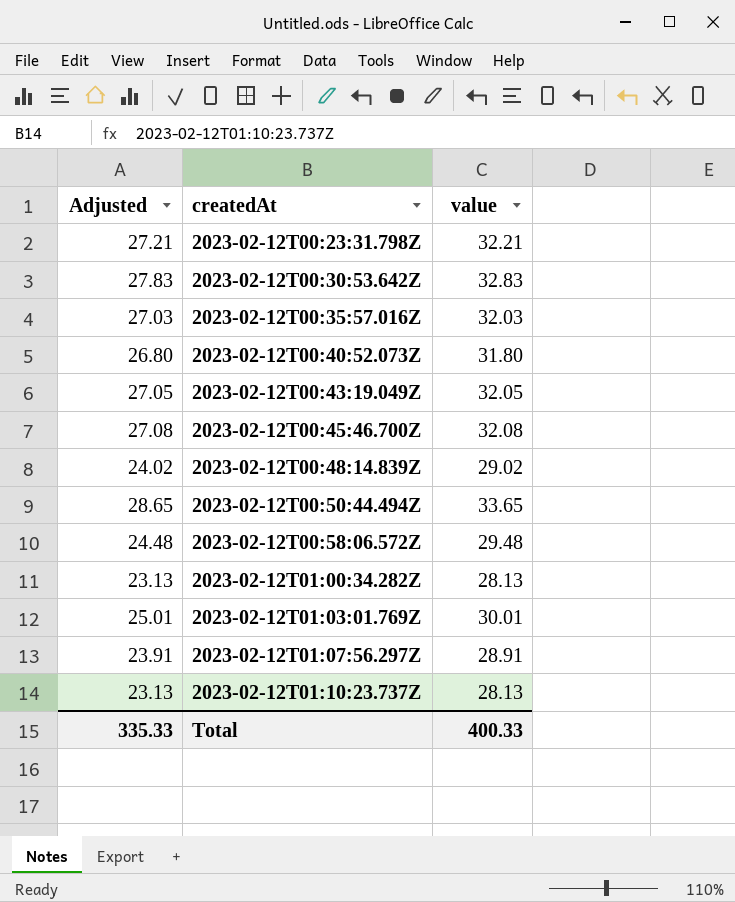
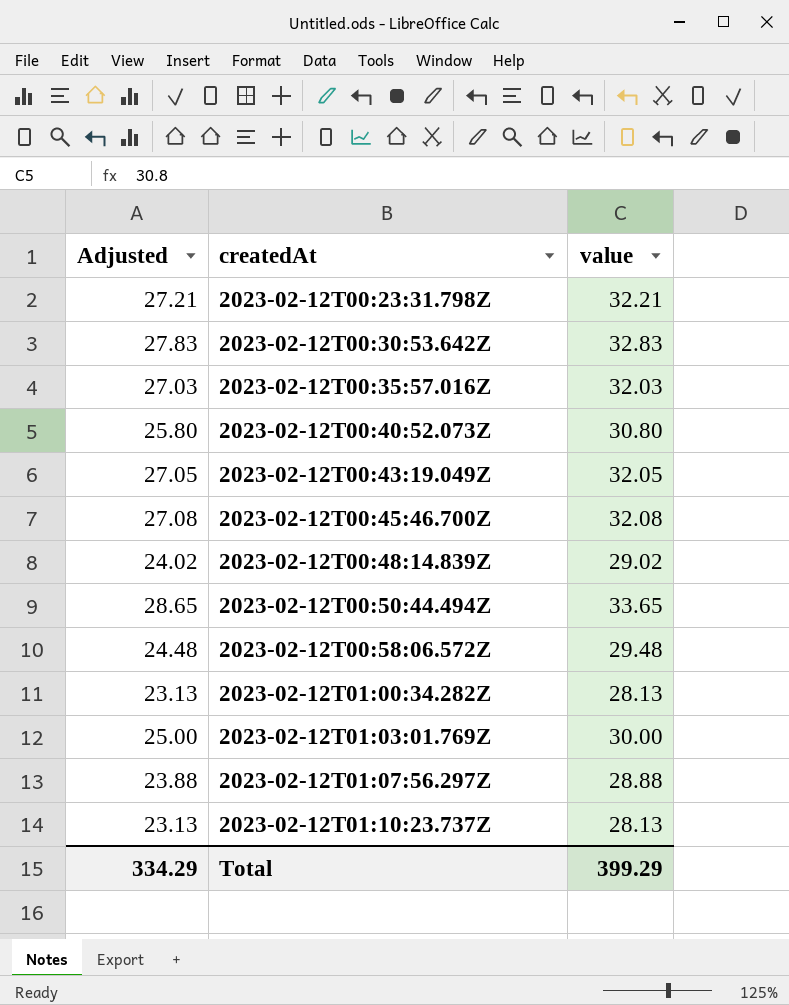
2023-02-12T00:40:52.073Z | Adjusted: 26.80 -> 25.80
2023-02-12T00:40:52.073Z | value: 31.80 -> 30.80
2023-02-12T01:03:01.769Z | Adjusted: 25.01 -> 25.00
2023-02-12T01:03:01.769Z | value: 30.01 -> 30.00
2023-02-12T01:07:56.297Z | Adjusted: 23.91 -> 23.88
2023-02-12T01:07:56.297Z | value: 28.91 -> 28.88
Total | Adjusted: 335.33 -> 334.29
Total | value: 400.33 -> 399.29

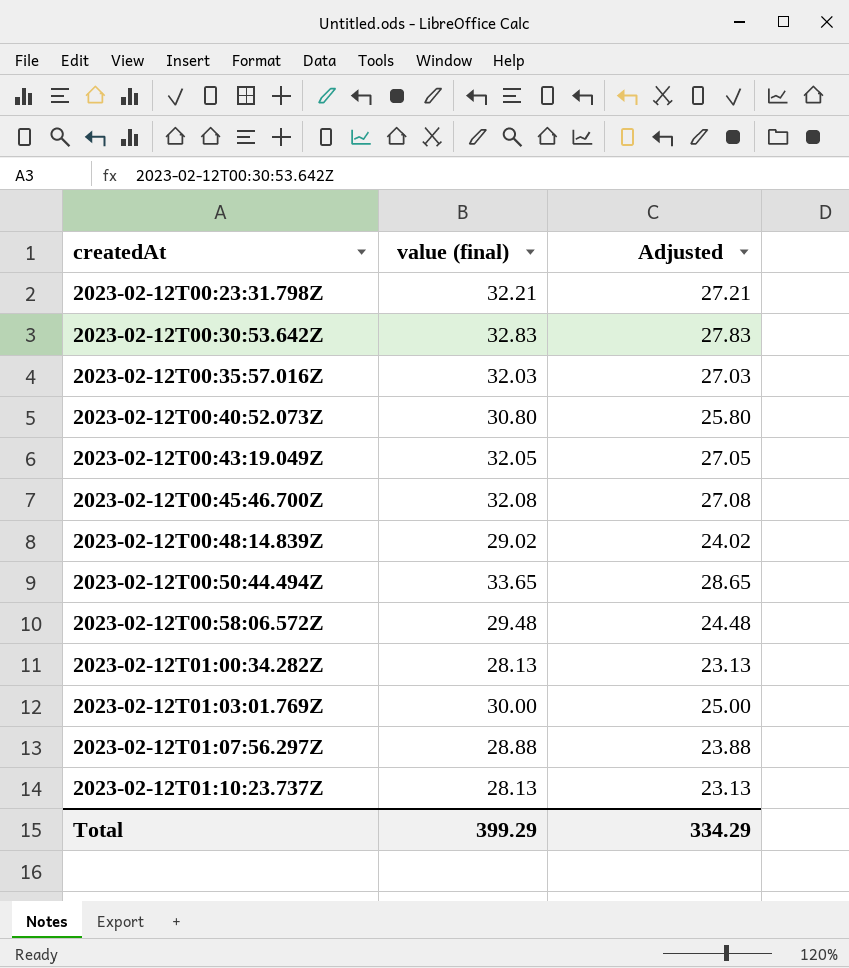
column name: value -> value (final)
column Adjusted | position: 1 -> 3

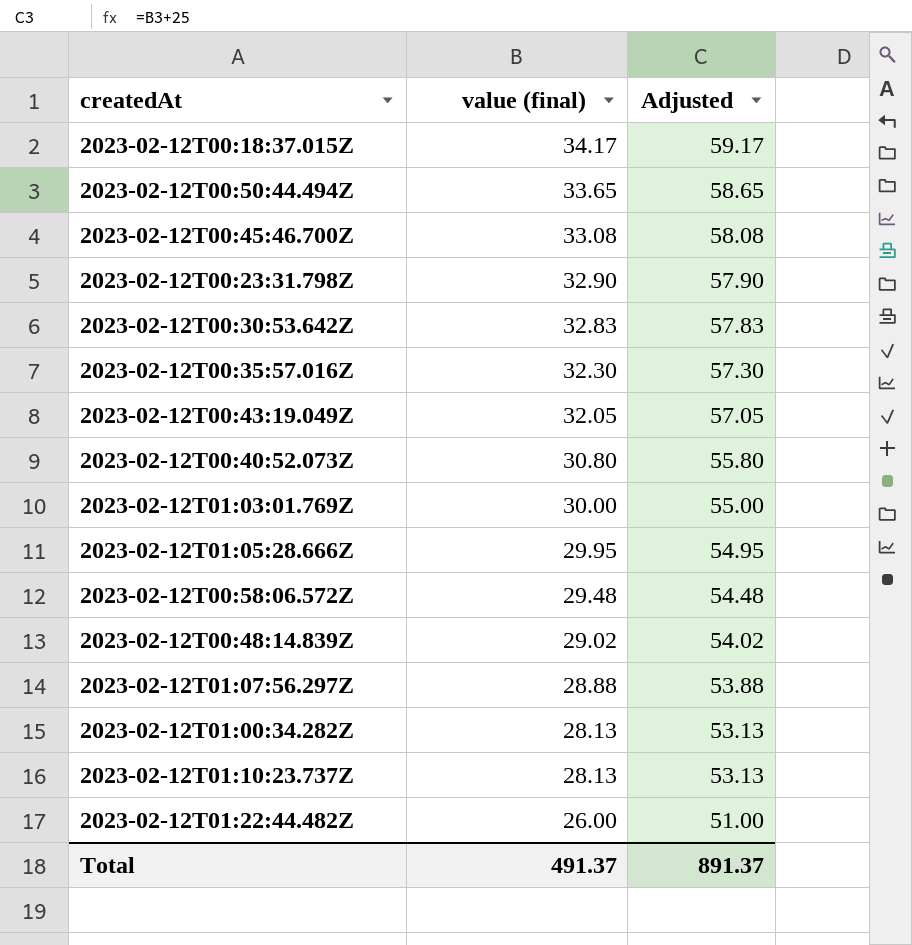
row order: createdAt ascending -> value (final) descending
column Adjusted | formula: [value (final)] - 5 -> [value (final)] + 25
row 2023-02-12T00:18:37.015Z: none -> 34.17 | 59.17
2023-02-12T00:45:46.700Z | value (final): 32.08 -> 33.08
2023-02-12T00:23:31.798Z | value (final): 32.21 -> 32.90
2023-02-12T00:35:57.016Z | value (final): 32.03 -> 32.30
row 2023-02-12T01:05:28.666Z: none -> 29.95 | 54.95
row 2023-02-12T01:22:44.482Z: none -> 26.00 | 51.00
Total | value (final): 399.29 -> 491.37
Total | Adjusted: 334.29 -> 891.37

